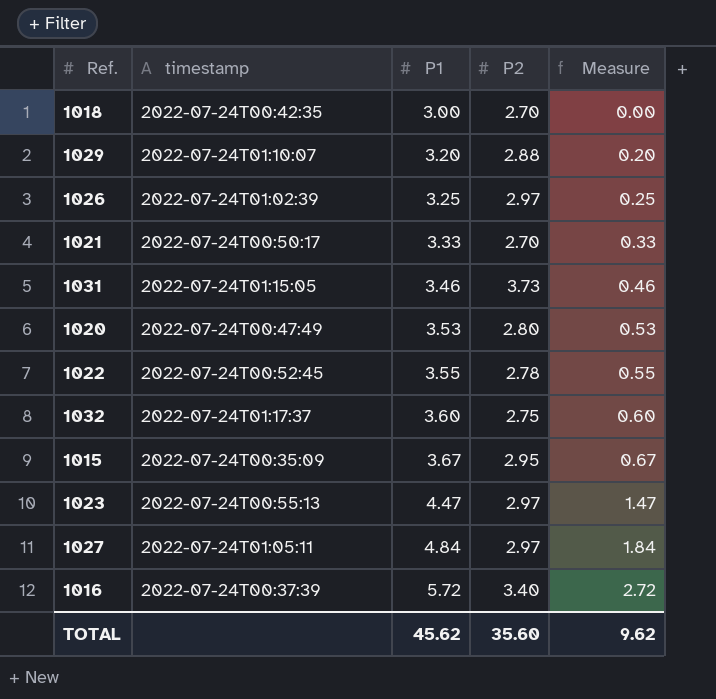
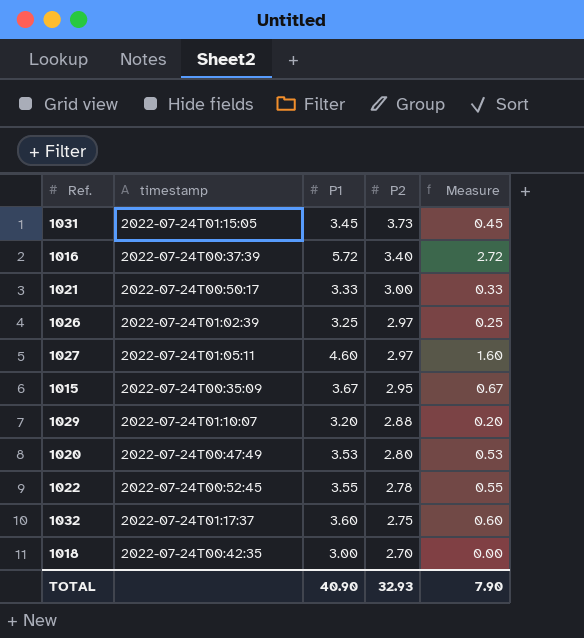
row order: P1 ascending -> P2 descending
row 1023: 2022-07-24T00:55:13 | 4.47 | 2.97 | 1.47 -> none
1031 | P1: 3.46 -> 3.45
1031 | Measure: 0.46 -> 0.45
1021 | P2: 2.70 -> 3.00
1027 | P1: 4.84 -> 4.60
1027 | Measure: 1.84 -> 1.60
TOTAL | P1: 45.62 -> 40.90
TOTAL | P2: 35.60 -> 32.93
TOTAL | Measure: 9.62 -> 7.90

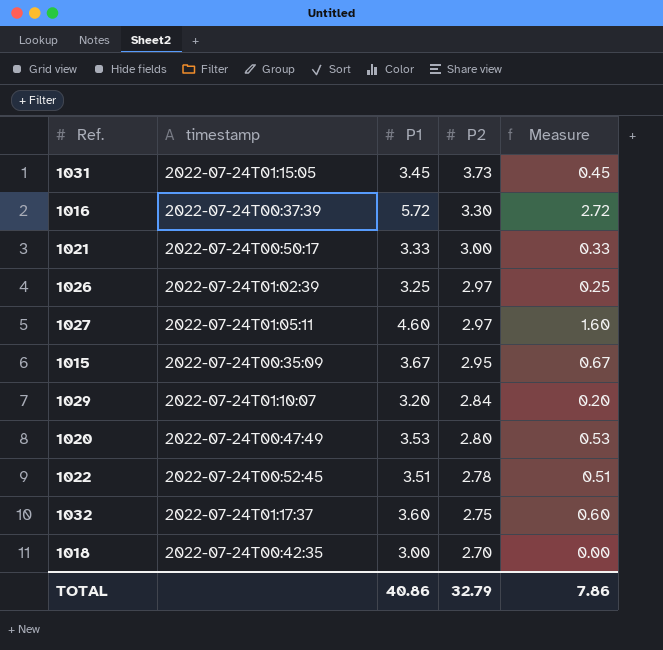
1016 | P2: 3.40 -> 3.30
1029 | P2: 2.88 -> 2.84
1022 | P1: 3.55 -> 3.51
1022 | Measure: 0.55 -> 0.51
TOTAL | P1: 40.90 -> 40.86
TOTAL | P2: 32.93 -> 32.79
TOTAL | Measure: 7.90 -> 7.86

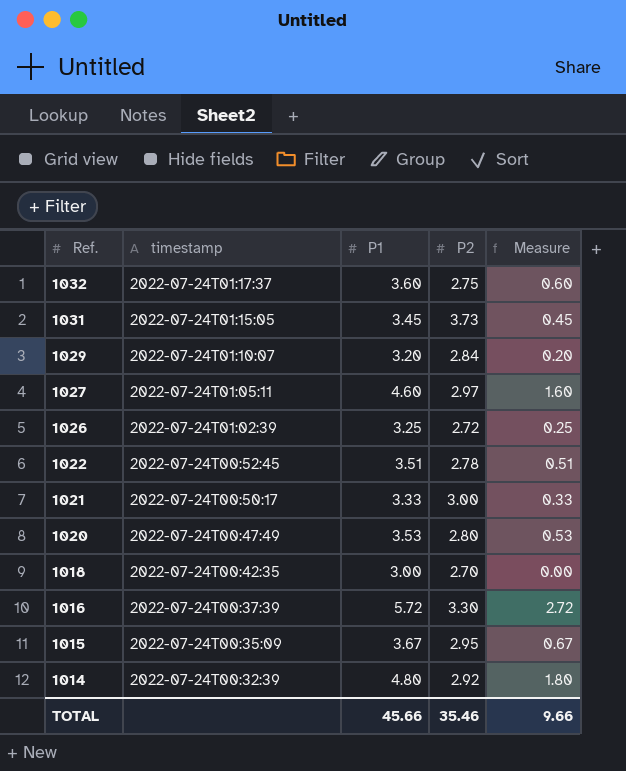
row order: P2 descending -> Ref. descending
1026 | P2: 2.97 -> 2.72
row 1014: none -> 2022-07-24T00:32:39 | 4.80 | 2.92 | 1.80
TOTAL | P1: 40.86 -> 45.66
TOTAL | P2: 32.79 -> 35.46
TOTAL | Measure: 7.86 -> 9.66

